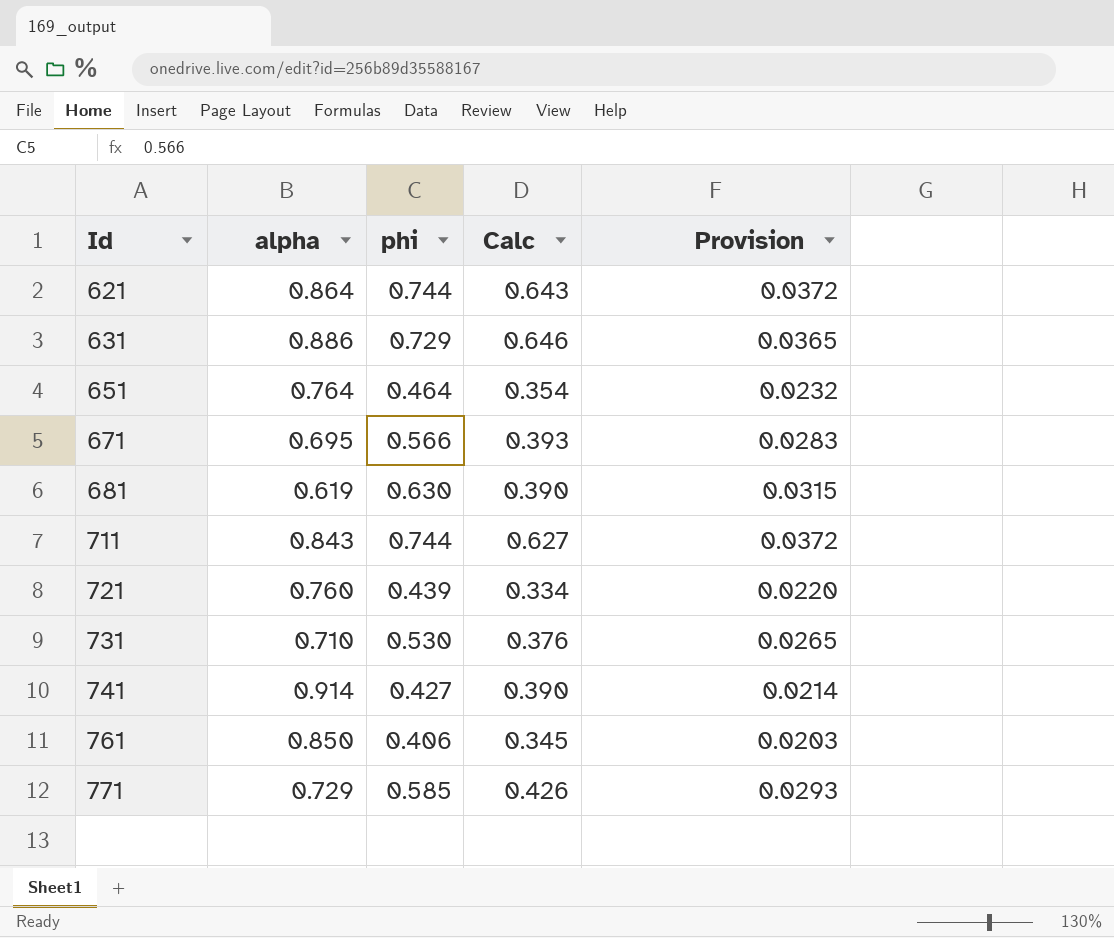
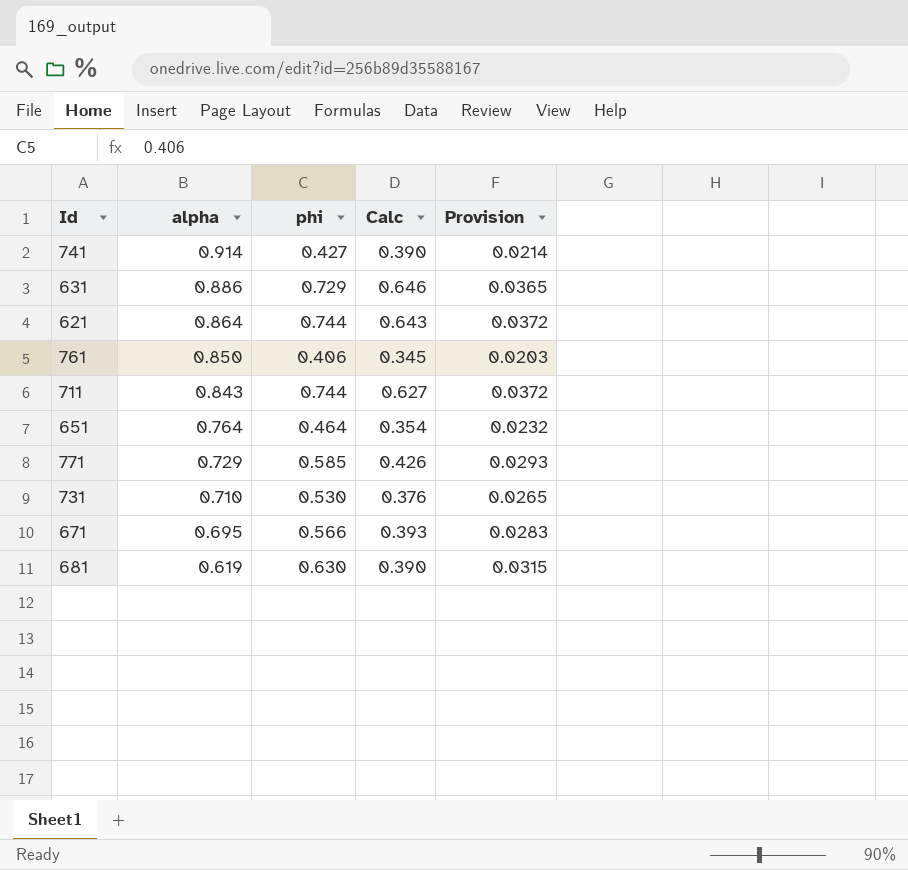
row order: Id ascending -> alpha descending
row 721: 0.760 | 0.439 | 0.334 | 0.0220 -> none

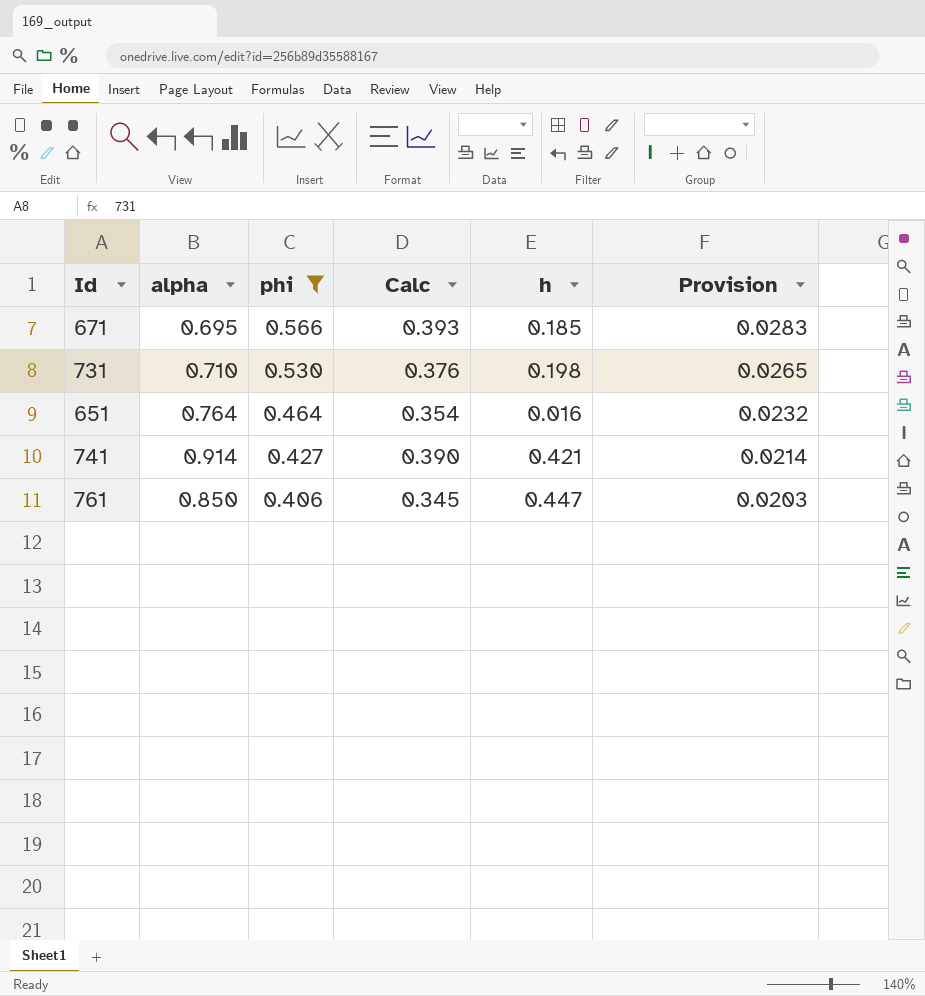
filter: none -> phi <= 0.566
row order: alpha descending -> phi descending
column h | position: none -> 5

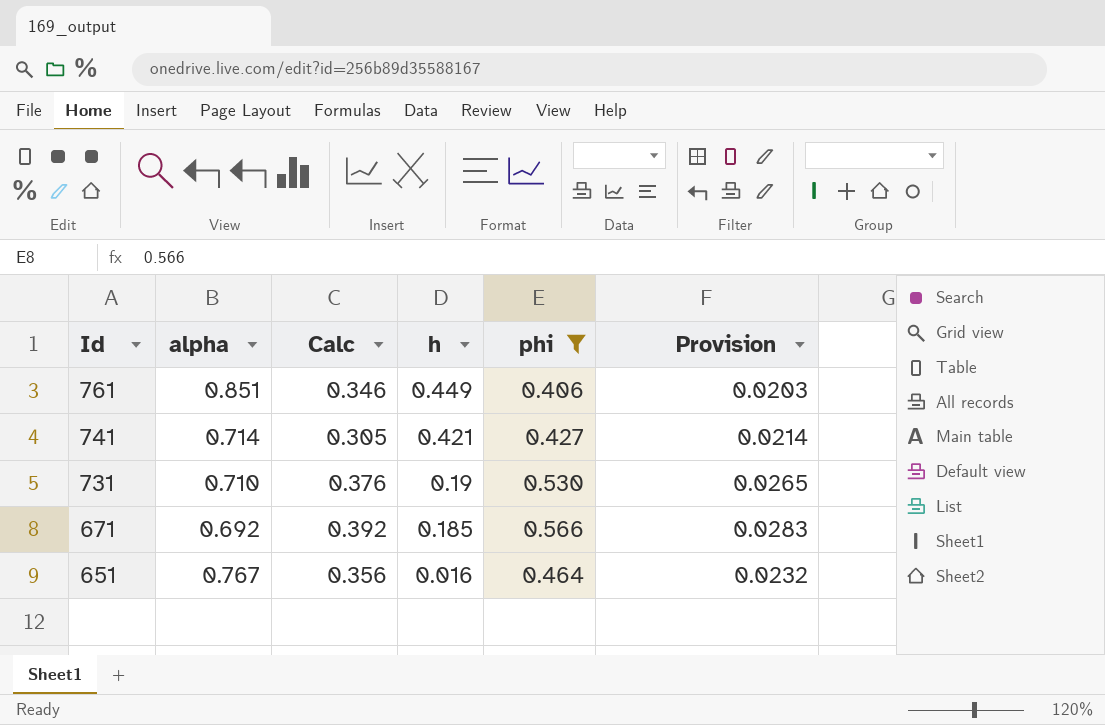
row order: phi descending -> Id descending
column phi | position: 3 -> 5
761 | alpha: 0.850 -> 0.851
761 | Calc: 0.345 -> 0.346
761 | h: 0.447 -> 0.449
741 | alpha: 0.914 -> 0.714
741 | Calc: 0.390 -> 0.305
731 | h: 0.198 -> 0.19
671 | alpha: 0.695 -> 0.692
671 | Calc: 0.393 -> 0.392
651 | alpha: 0.764 -> 0.767
651 | Calc: 0.354 -> 0.356

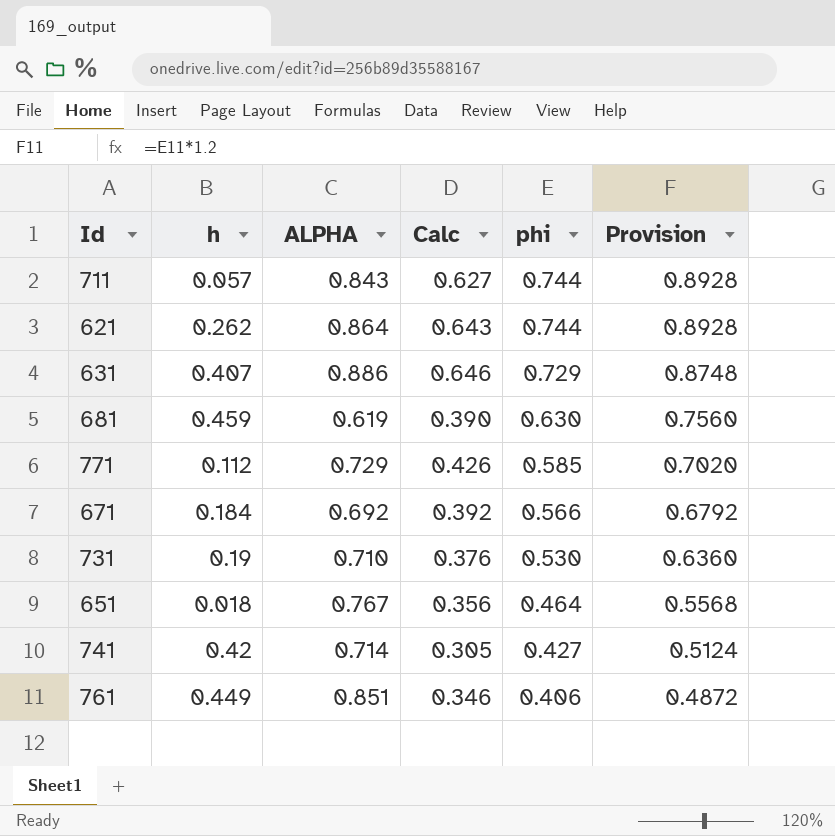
filter: phi <= 0.566 -> none
row order: Id descending -> phi descending
column h | position: 4 -> 2
column name: alpha -> ALPHA
column Provision | formula: [phi] * 0.05 -> [phi] * 1.2
671 | h: 0.185 -> 0.184
651 | h: 0.016 -> 0.018
741 | h: 0.421 -> 0.42

